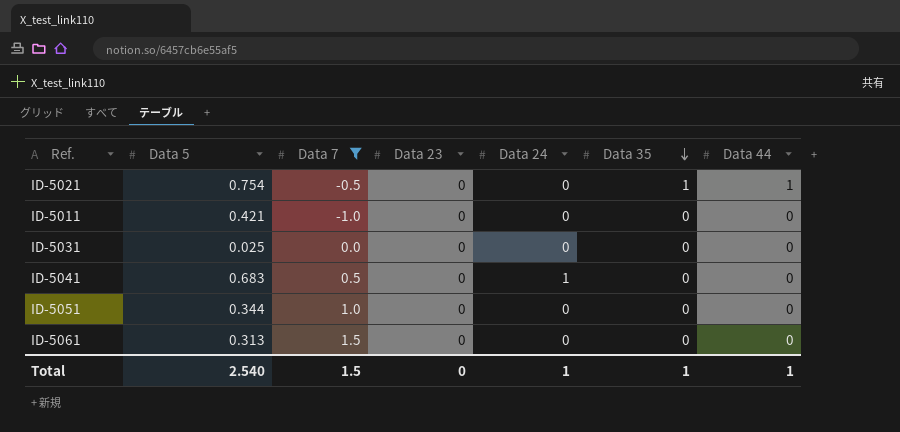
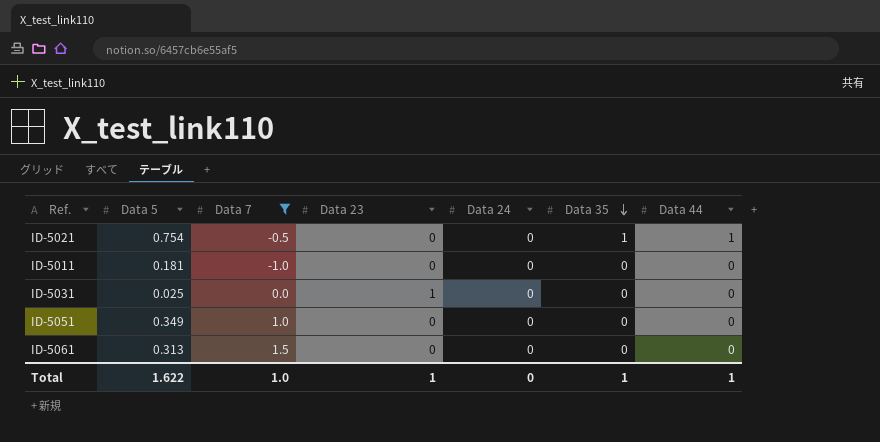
row ID-5041: 0.683 | 0.5 | 0 | 1 | 0 | 0 -> none
ID-5011 | Data 5: 0.421 -> 0.181
ID-5031 | Data 23: 0 -> 1
ID-5051 | Data 5: 0.344 -> 0.349
Total | Data 5: 2.540 -> 1.622
Total | Data 7: 1.5 -> 1.0
Total | Data 23: 0 -> 1
Total | Data 24: 1 -> 0

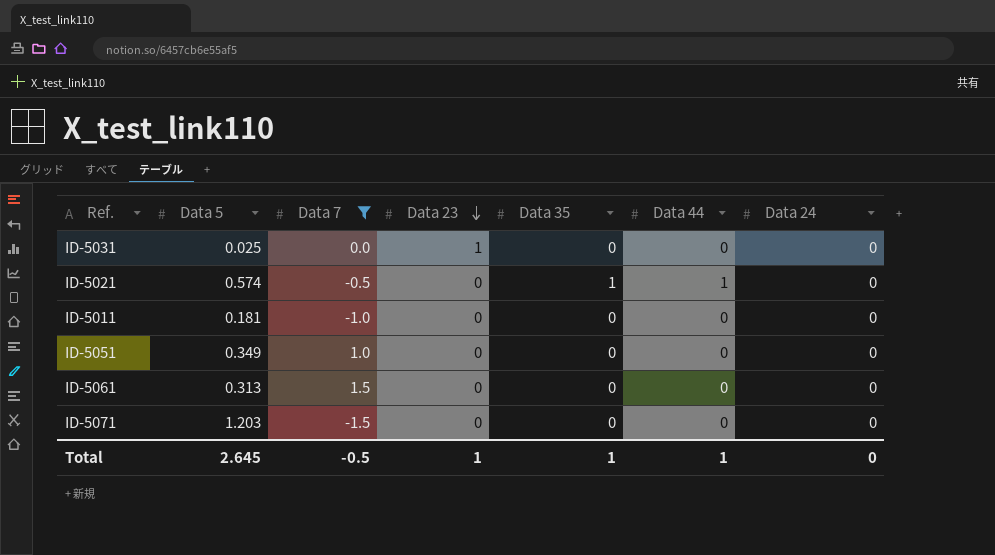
row order: Data 35 descending -> Data 23 descending
column Data 24 | position: 5 -> 7
ID-5021 | Data 5: 0.754 -> 0.574
row ID-5071: none -> 1.203 | -1.5 | 0 | 0 | 0 | 0
Total | Data 5: 1.622 -> 2.645
Total | Data 7: 1.0 -> -0.5

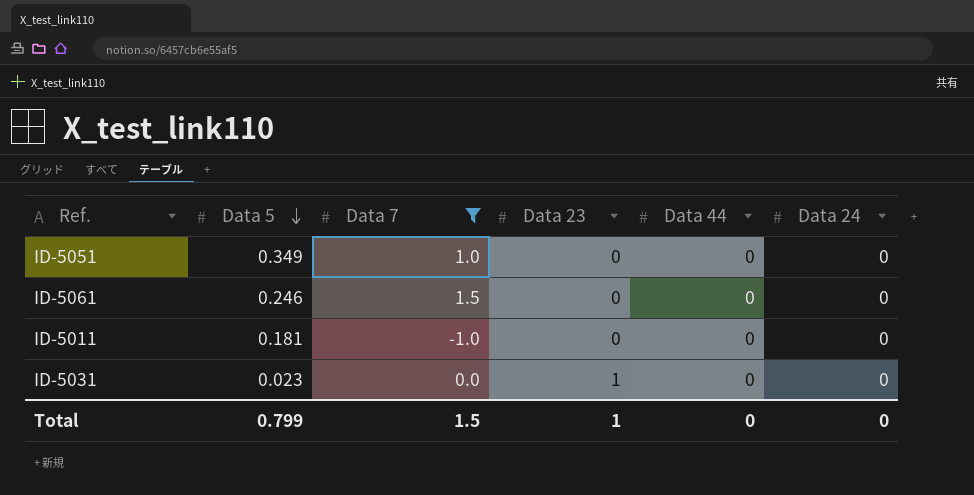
row order: Data 23 descending -> Data 5 descending
column Data 35 | position: 5 -> none
row ID-5021: 0.574 | -0.5 | 0 | 1 | 1 | 0 -> none
row ID-5071: 1.203 | -1.5 | 0 | 0 | 0 | 0 -> none
ID-5061 | Data 5: 0.313 -> 0.246
ID-5031 | Data 5: 0.025 -> 0.023
Total | Data 5: 2.645 -> 0.799
Total | Data 7: -0.5 -> 1.5
Total | Data 44: 1 -> 0

